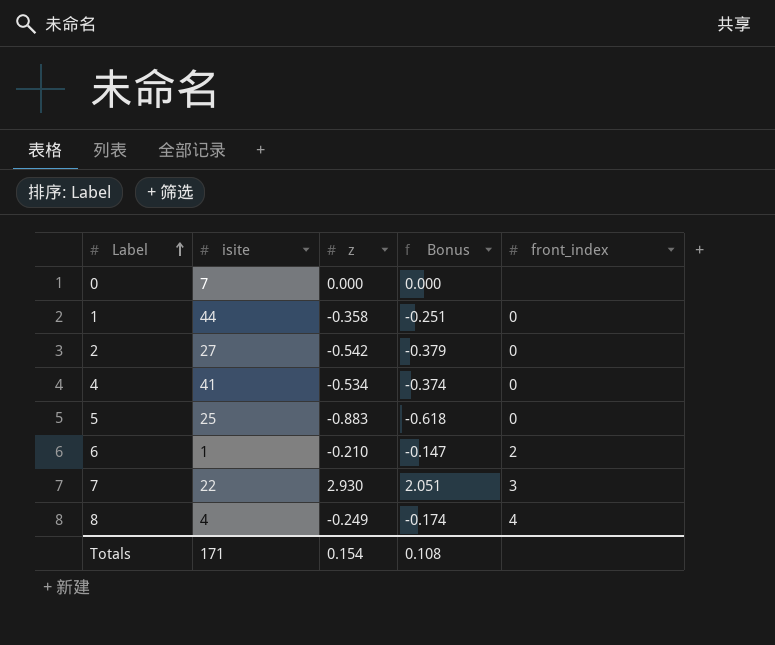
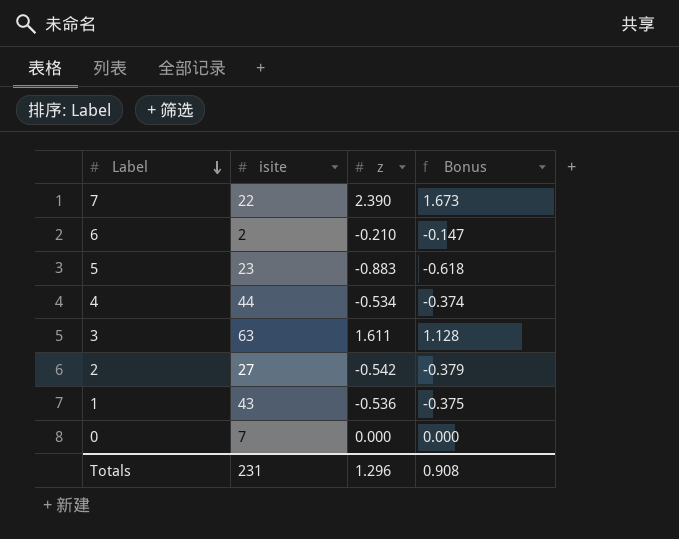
row order: Label ascending -> Label descending
column front_index | position: 5 -> none
row 8: 4 | -0.249 | -0.174 | 4 -> none
7 | z: 2.930 -> 2.390
7 | Bonus: 2.051 -> 1.673
6 | isite: 1 -> 2
5 | isite: 25 -> 23
4 | isite: 41 -> 44
row 3: none -> 63 | 1.611 | 1.128
1 | isite: 44 -> 43
1 | z: -0.358 -> -0.536
1 | Bonus: -0.251 -> -0.375
Totals | isite: 171 -> 231
Totals | z: 0.154 -> 1.296
Totals | Bonus: 0.108 -> 0.908

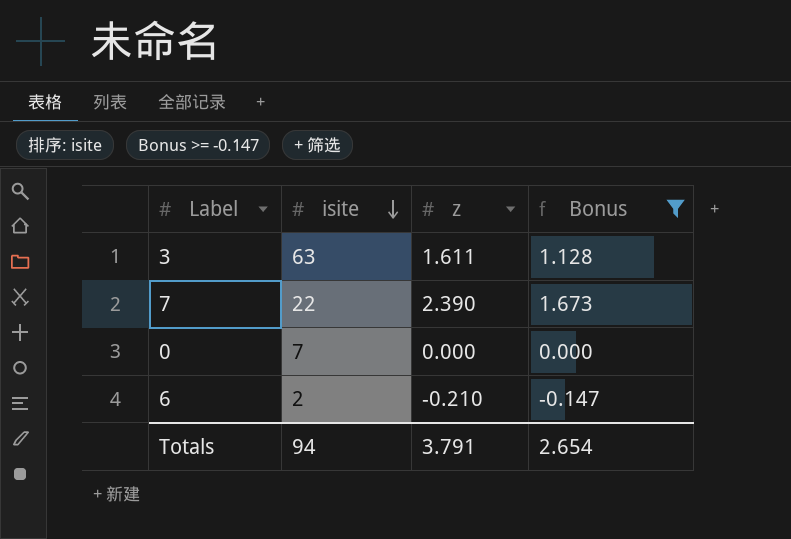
filter: none -> Bonus >= -0.147
row order: Label descending -> isite descending
Totals | isite: 231 -> 94
Totals | z: 1.296 -> 3.791
Totals | Bonus: 0.908 -> 2.654

